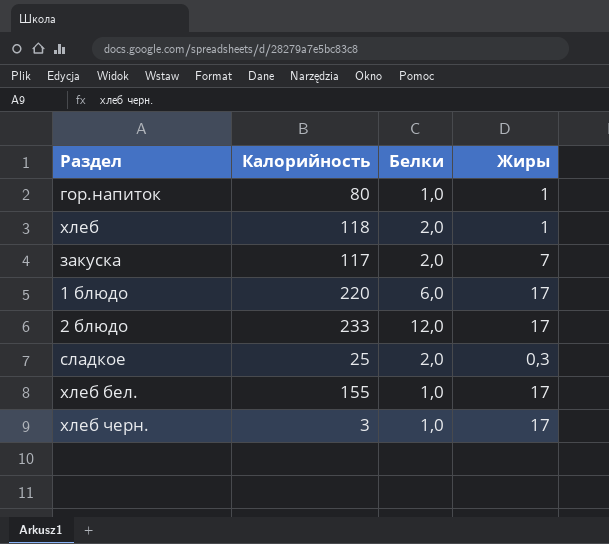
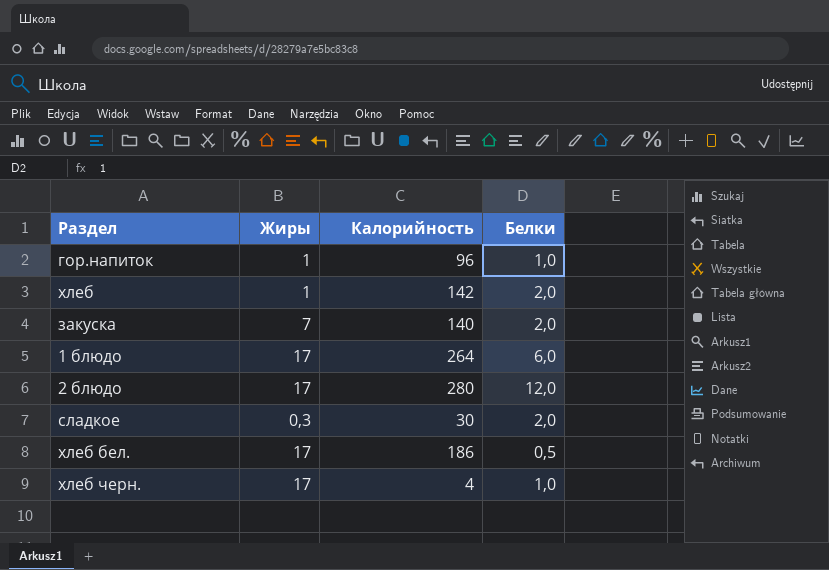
column Жиры | position: 4 -> 2
гор.напиток | Калорийность: 80 -> 96
хлеб | Калорийность: 118 -> 142
закуска | Калорийность: 117 -> 140
1 блюдо | Калорийность: 220 -> 264
2 блюдо | Калорийность: 233 -> 280
сладкое | Калорийность: 25 -> 30
хлеб бел. | Калорийность: 155 -> 186
хлеб бел. | Белки: 1,0 -> 0,5
хлеб черн. | Калорийность: 3 -> 4

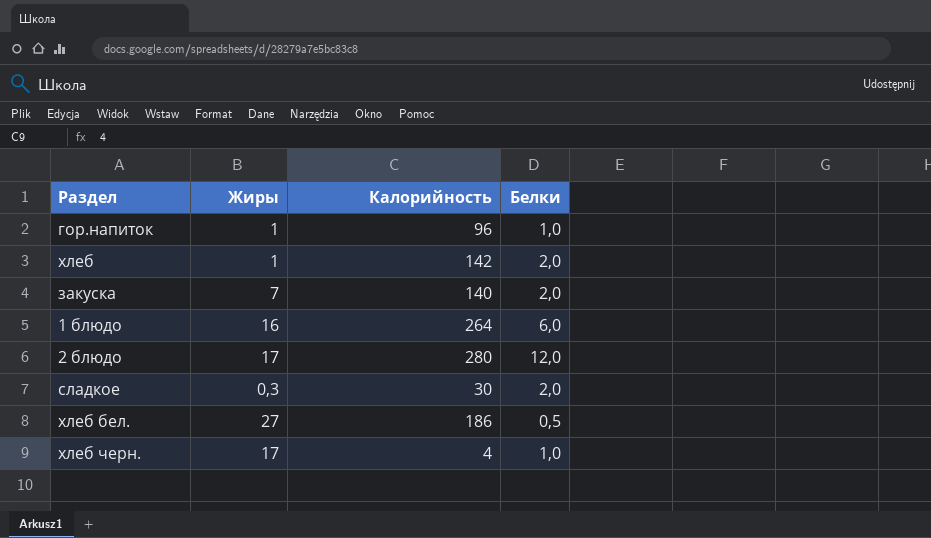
1 блюдо | Жиры: 17 -> 16
хлеб бел. | Жиры: 17 -> 27

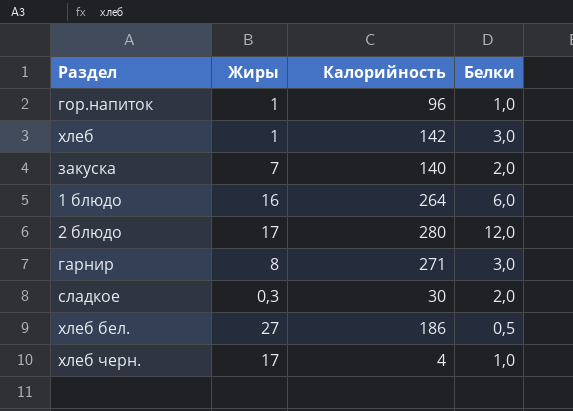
хлеб | Белки: 2,0 -> 3,0
row гарнир: none -> 8 | 271 | 3,0

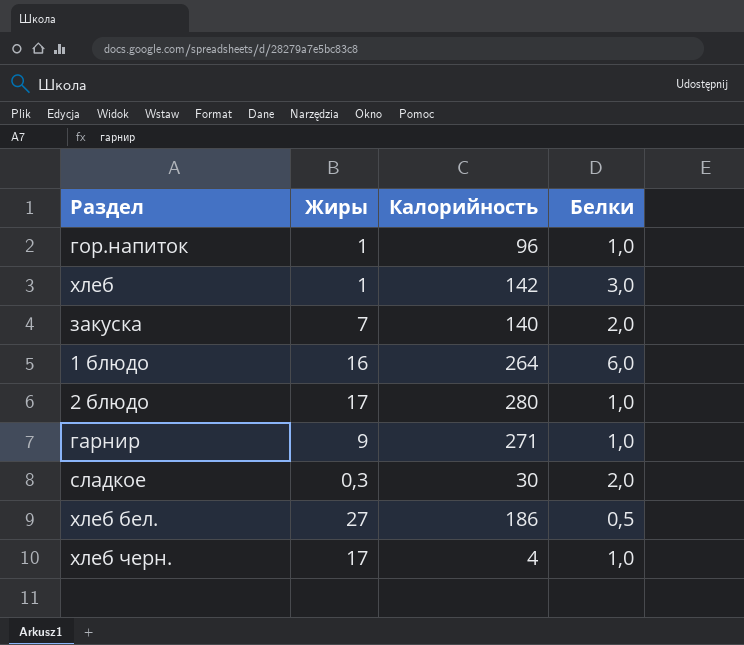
2 блюдо | Белки: 12,0 -> 1,0
гарнир | Жиры: 8 -> 9
гарнир | Белки: 3,0 -> 1,0

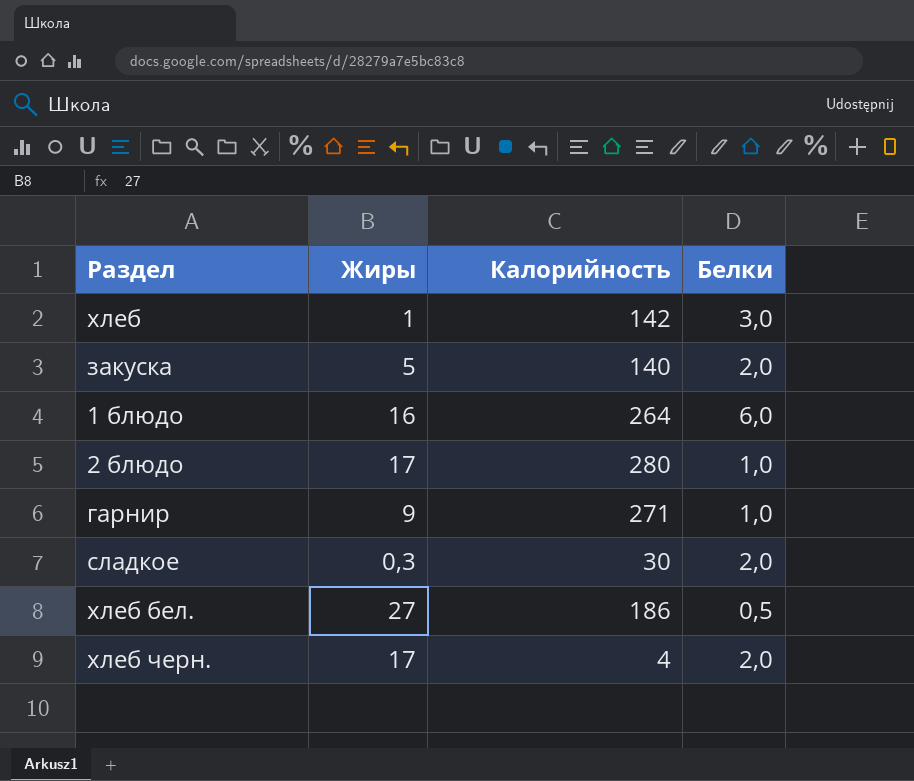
row гор.напиток: 1 | 96 | 1,0 -> none
закуска | Жиры: 7 -> 5
хлеб черн. | Белки: 1,0 -> 2,0

